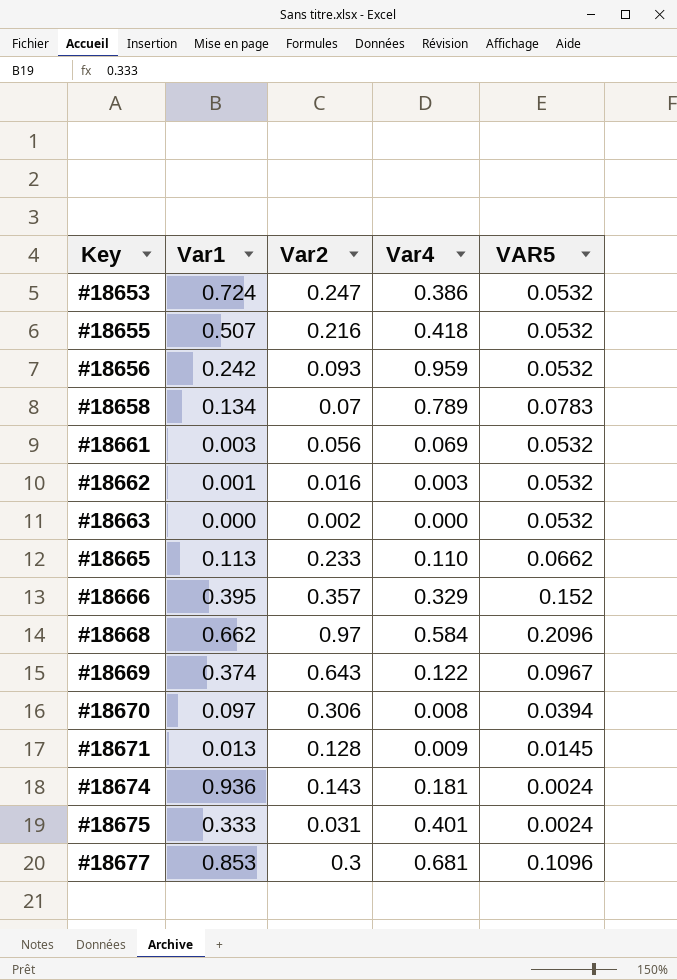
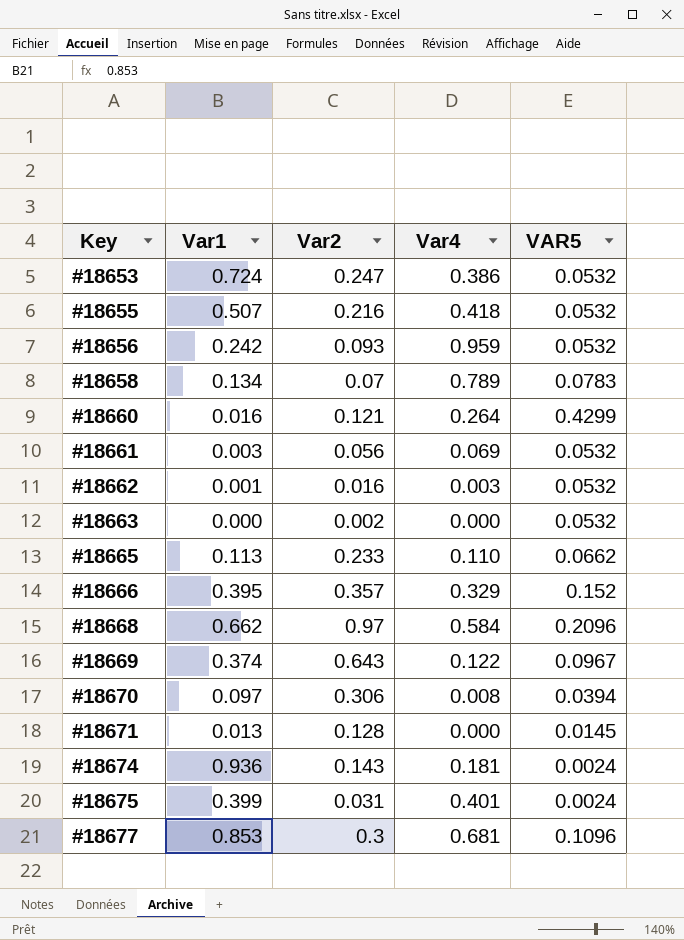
row #18660: none -> 0.016 | 0.121 | 0.264 | 0.4299
#18671 | Var4: 0.009 -> 0.000
#18675 | Var1: 0.333 -> 0.399

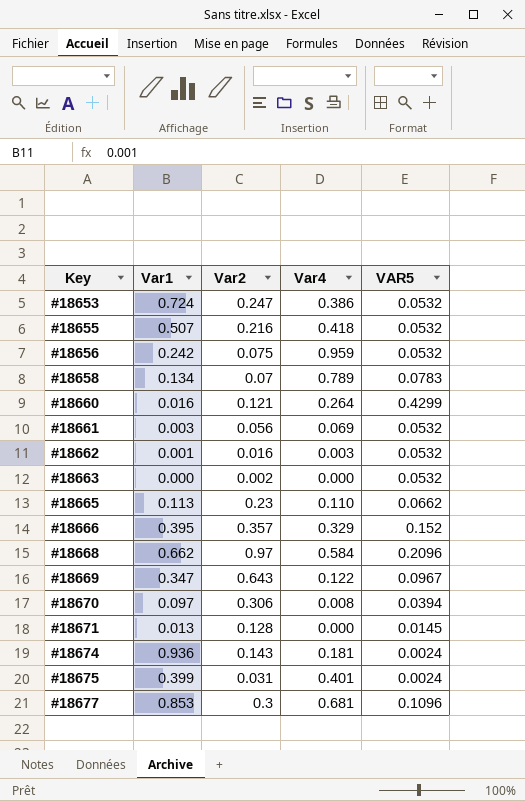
#18656 | Var2: 0.093 -> 0.075
#18665 | Var2: 0.233 -> 0.23
#18669 | Var1: 0.374 -> 0.347

